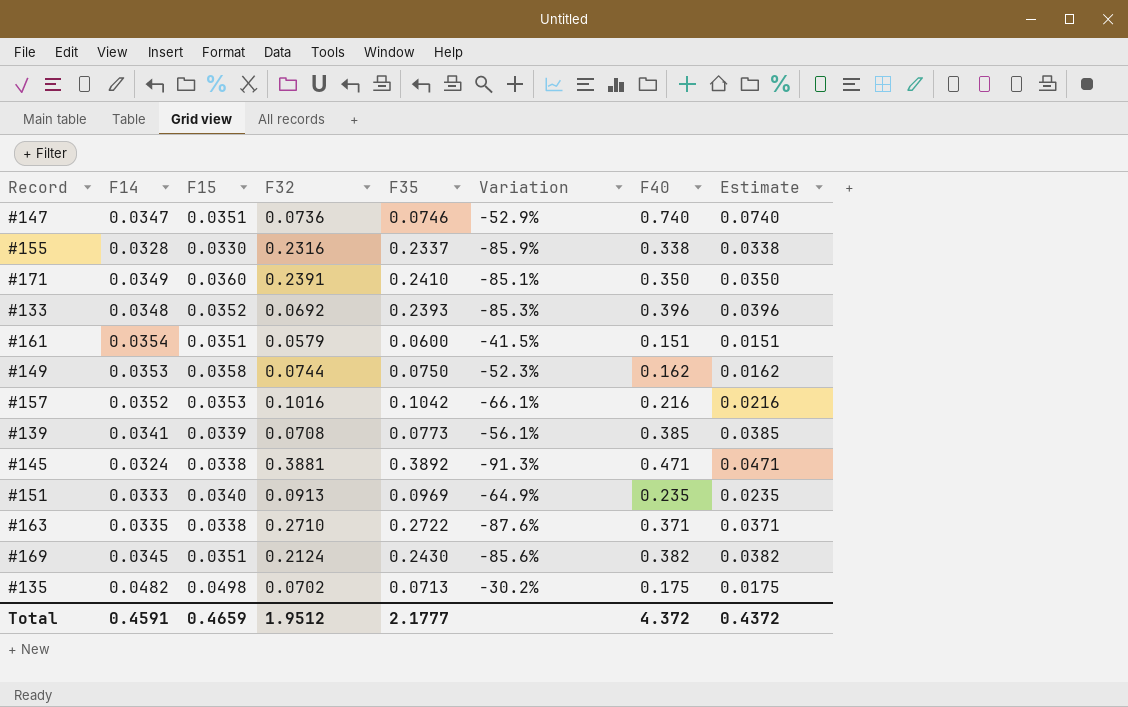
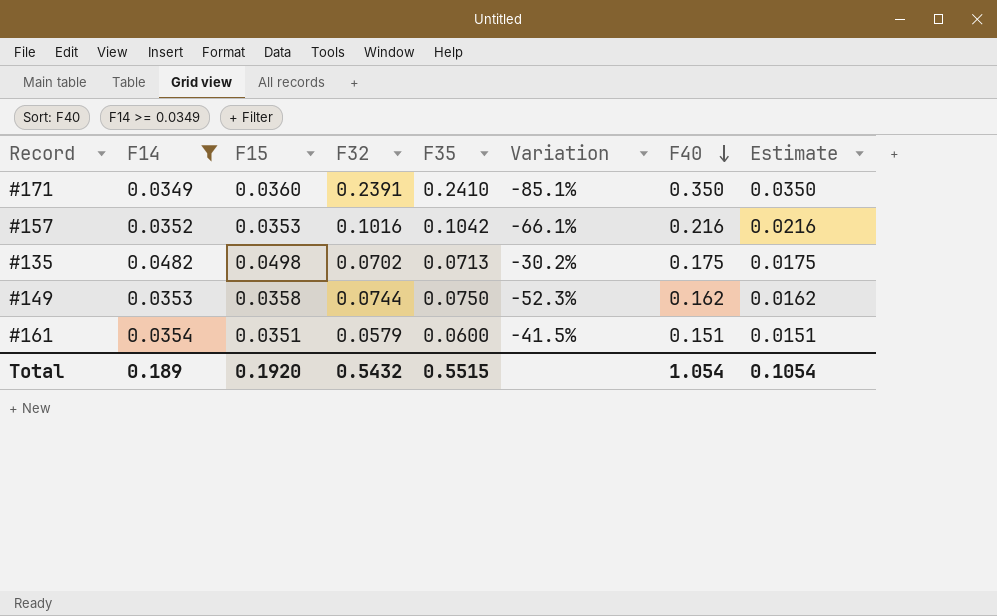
filter: none -> F14 >= 0.0349
row order: none -> F40 descending
Total | F14: 0.4591 -> 0.189
Total | F15: 0.4659 -> 0.1920
Total | F32: 1.9512 -> 0.5432
Total | F35: 2.1777 -> 0.5515
Total | F40: 4.372 -> 1.054
Total | Estimate: 0.4372 -> 0.1054

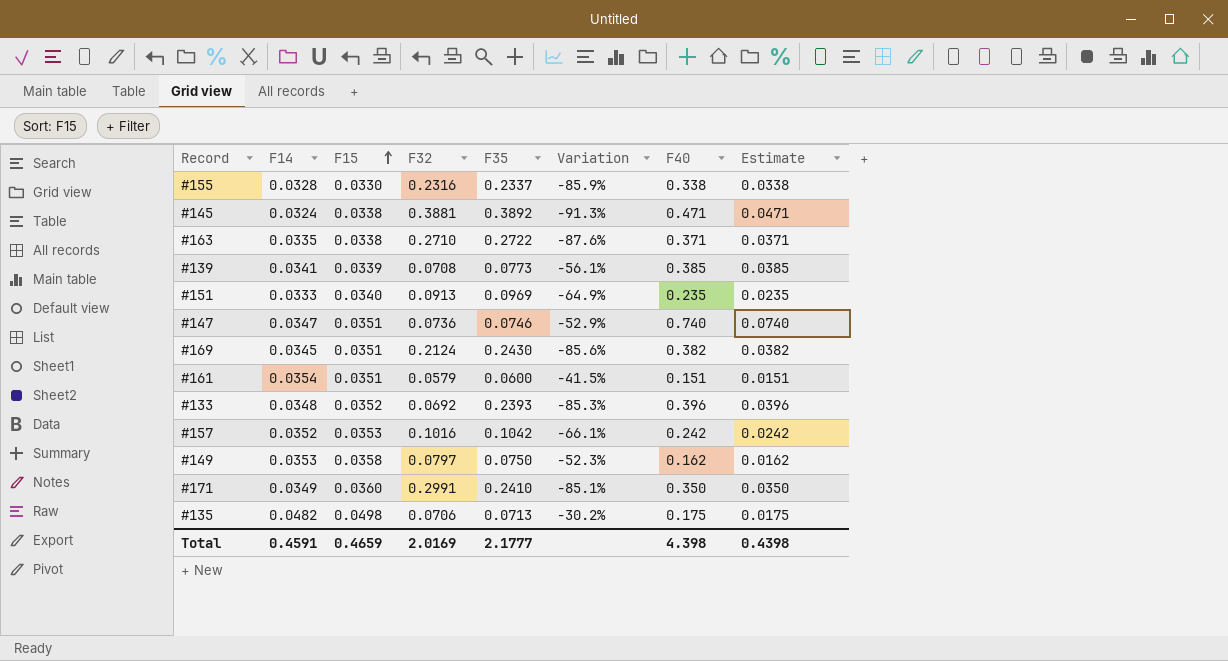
filter: F14 >= 0.0349 -> none
row order: F40 descending -> F15 ascending
#157 | F40: 0.216 -> 0.242
#157 | Estimate: 0.0216 -> 0.0242
#149 | F32: 0.0744 -> 0.0797
#171 | F32: 0.2391 -> 0.2991
#135 | F32: 0.0702 -> 0.0706
Total | F14: 0.189 -> 0.4591
Total | F15: 0.1920 -> 0.4659
Total | F32: 0.5432 -> 2.0169
Total | F35: 0.5515 -> 2.1777
Total | F40: 1.054 -> 4.398
Total | Estimate: 0.1054 -> 0.4398

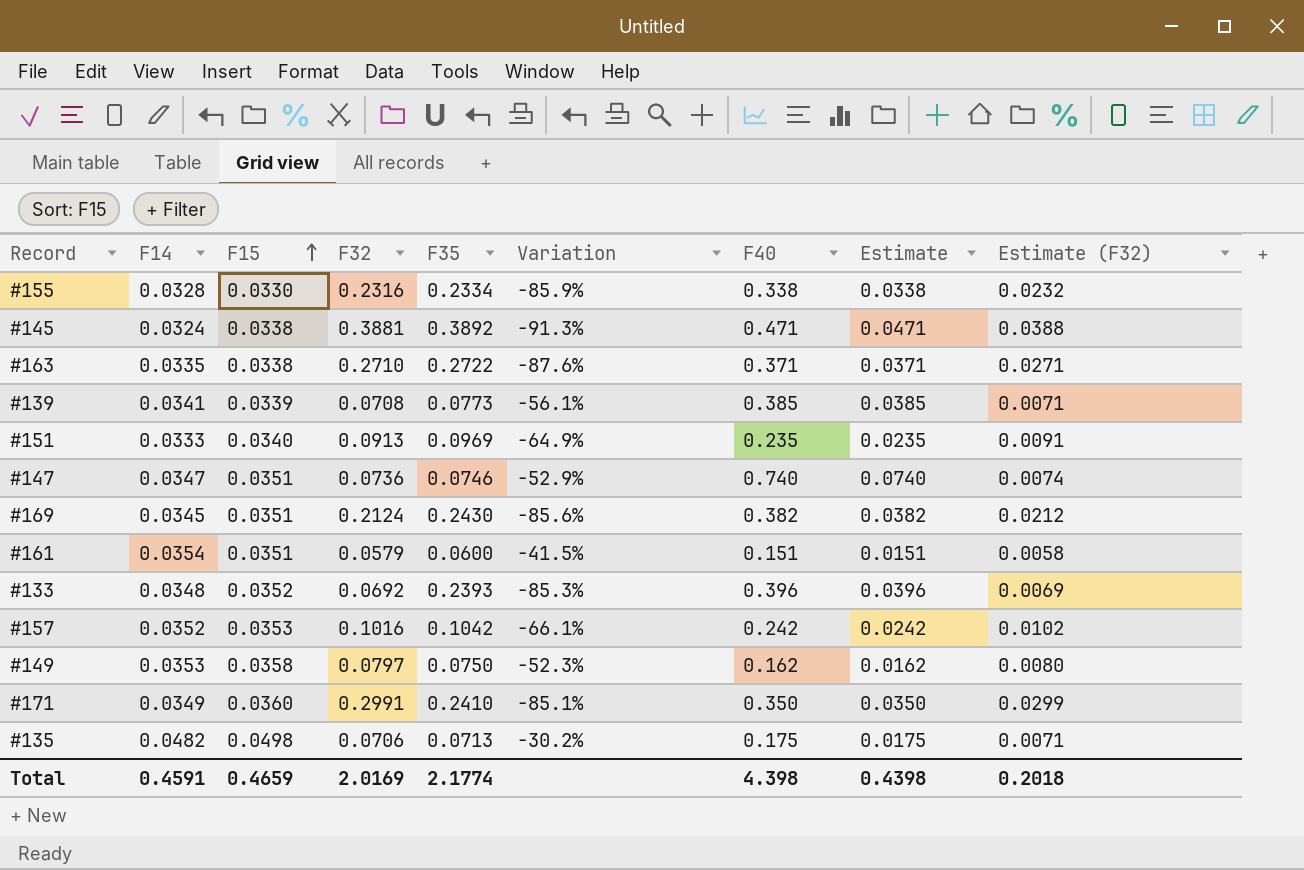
column Estimate (F32) | formula: none -> [F32] * 0.1
#155 | F35: 0.2337 -> 0.2334
Total | F35: 2.1777 -> 2.1774

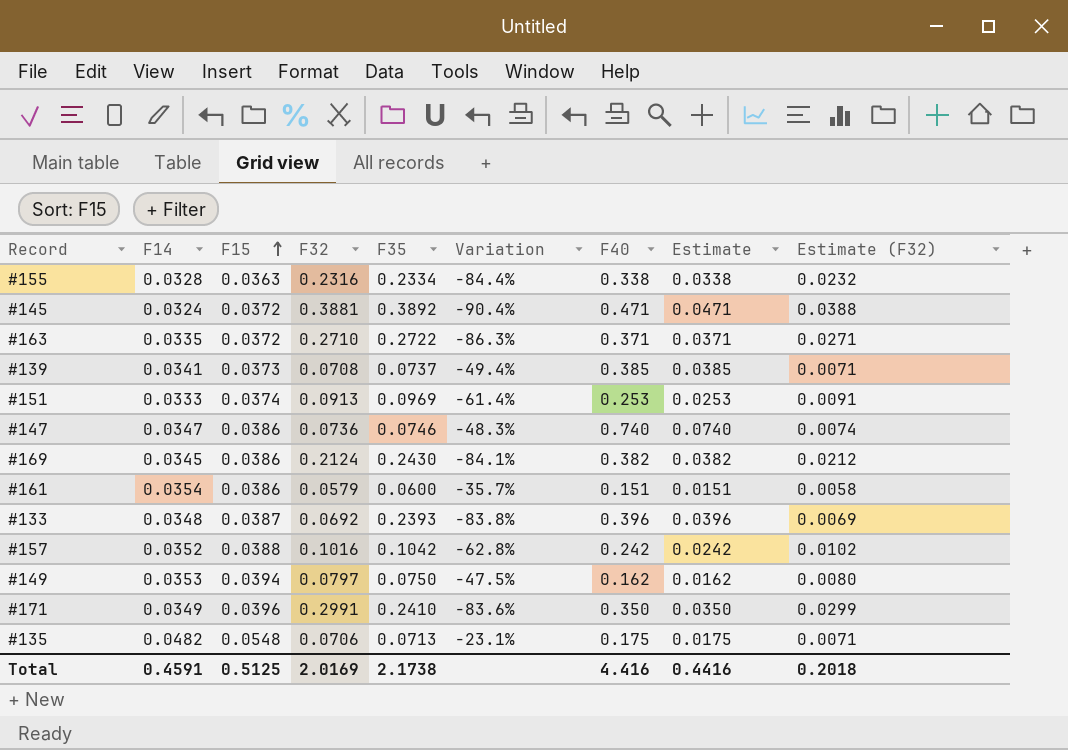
#155 | F15: 0.0330 -> 0.0363
#155 | Variation: -85.9% -> -84.4%
#145 | F15: 0.0338 -> 0.0372
#145 | Variation: -91.3% -> -90.4%
#163 | F15: 0.0338 -> 0.0372
#163 | Variation: -87.6% -> -86.3%
#139 | F15: 0.0339 -> 0.0373
#139 | F35: 0.0773 -> 0.0737
#139 | Variation: -56.1% -> -49.4%
#151 | F15: 0.0340 -> 0.0374
#151 | Variation: -64.9% -> -61.4%
#151 | F40: 0.235 -> 0.253
#151 | Estimate: 0.0235 -> 0.0253
#147 | F15: 0.0351 -> 0.0386
#147 | Variation: -52.9% -> -48.3%
#169 | F15: 0.0351 -> 0.0386
#169 | Variation: -85.6% -> -84.1%
#161 | F15: 0.0351 -> 0.0386
#161 | Variation: -41.5% -> -35.7%
#133 | F15: 0.0352 -> 0.0387
#133 | Variation: -85.3% -> -83.8%
#157 | F15: 0.0353 -> 0.0388
#157 | Variation: -66.1% -> -62.8%
#149 | F15: 0.0358 -> 0.0394
#149 | Variation: -52.3% -> -47.5%
#171 | F15: 0.0360 -> 0.0396
#171 | Variation: -85.1% -> -83.6%
#135 | F15: 0.0498 -> 0.0548
#135 | Variation: -30.2% -> -23.1%
Total | F15: 0.4659 -> 0.5125
Total | F35: 2.1774 -> 2.1738
Total | F40: 4.398 -> 4.416
Total | Estimate: 0.4398 -> 0.4416

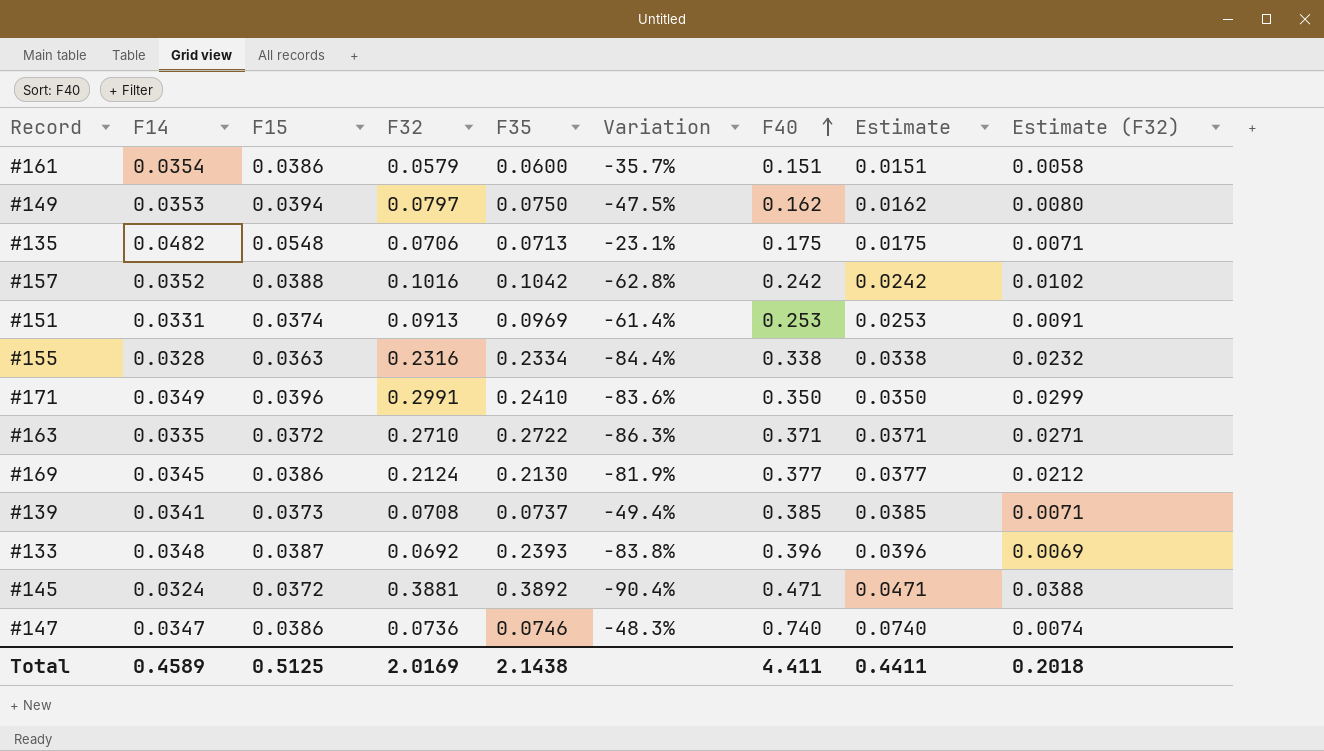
row order: F15 ascending -> F40 ascending
#151 | F14: 0.0333 -> 0.0331
#169 | F35: 0.2430 -> 0.2130
#169 | Variation: -84.1% -> -81.9%
#169 | F40: 0.382 -> 0.377
#169 | Estimate: 0.0382 -> 0.0377
Total | F14: 0.4591 -> 0.4589
Total | F35: 2.1738 -> 2.1438
Total | F40: 4.416 -> 4.411
Total | Estimate: 0.4416 -> 0.4411

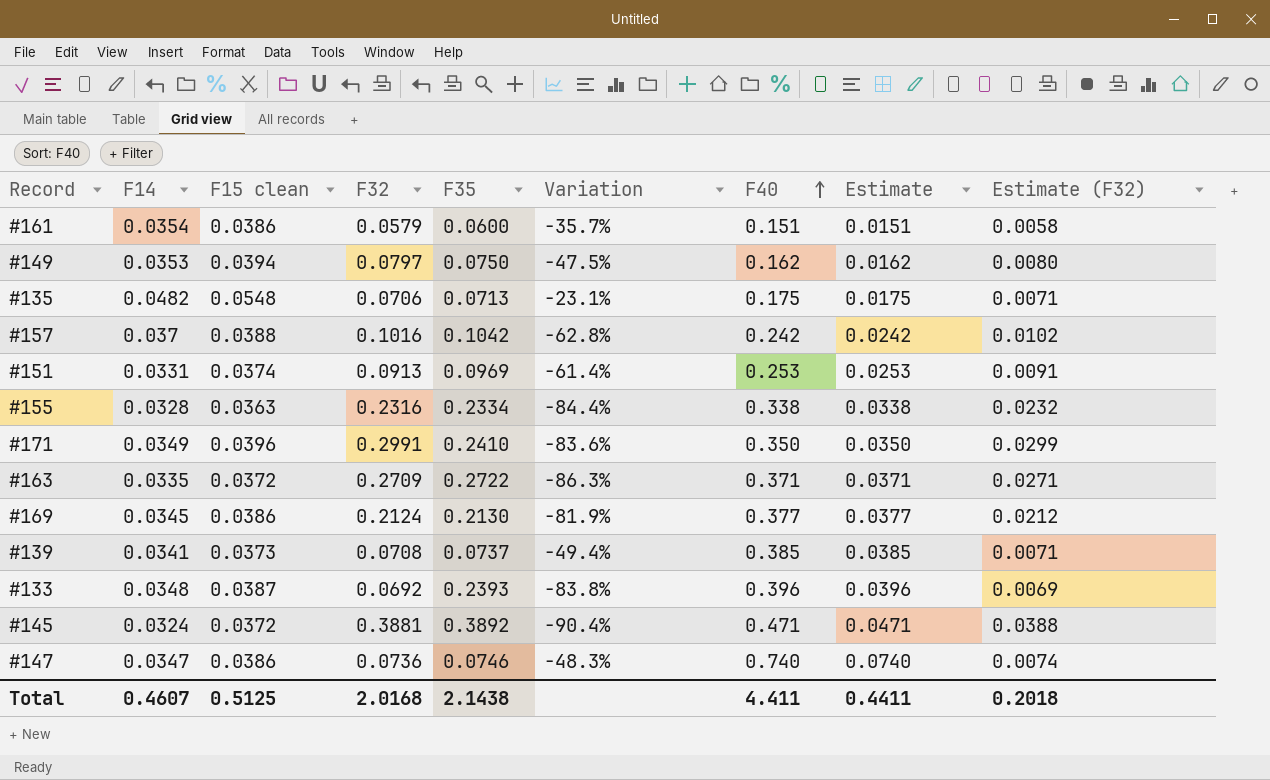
column name: F15 -> F15 clean
#157 | F14: 0.0352 -> 0.037
#163 | F32: 0.2710 -> 0.2709
Total | F14: 0.4589 -> 0.4607
Total | F32: 2.0169 -> 2.0168

